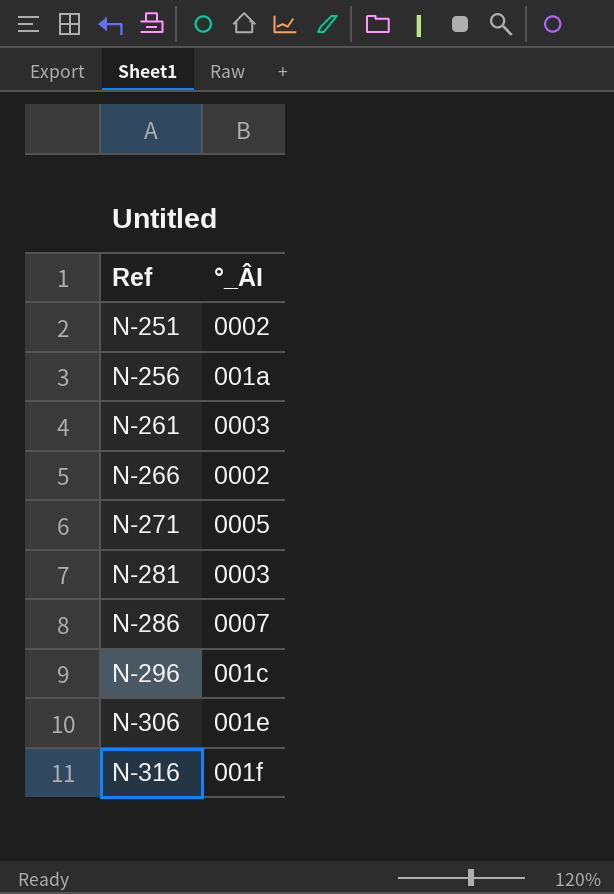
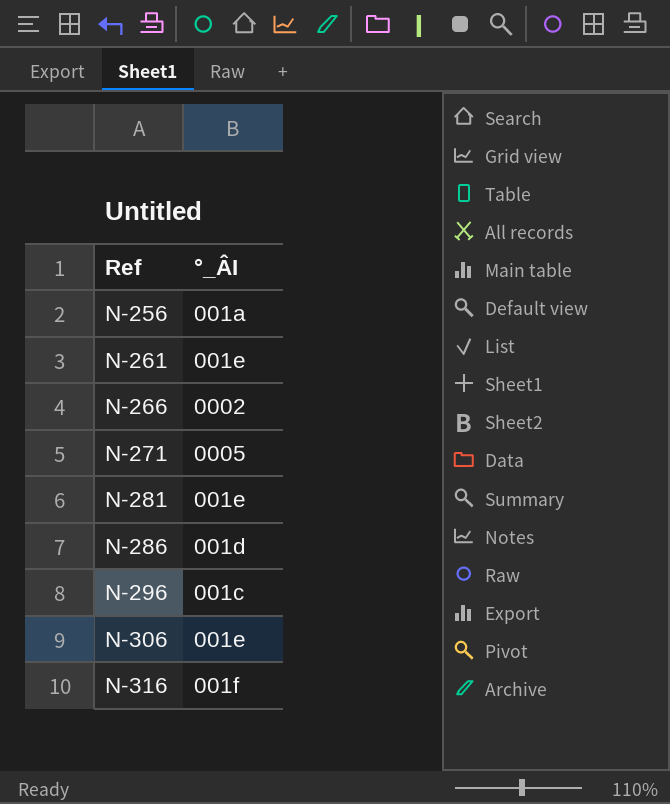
row N-251: 0002 -> none
N-261 | °_ÂI: 0003 -> 001e
N-281 | °_ÂI: 0003 -> 001e
N-286 | °_ÂI: 0007 -> 001d

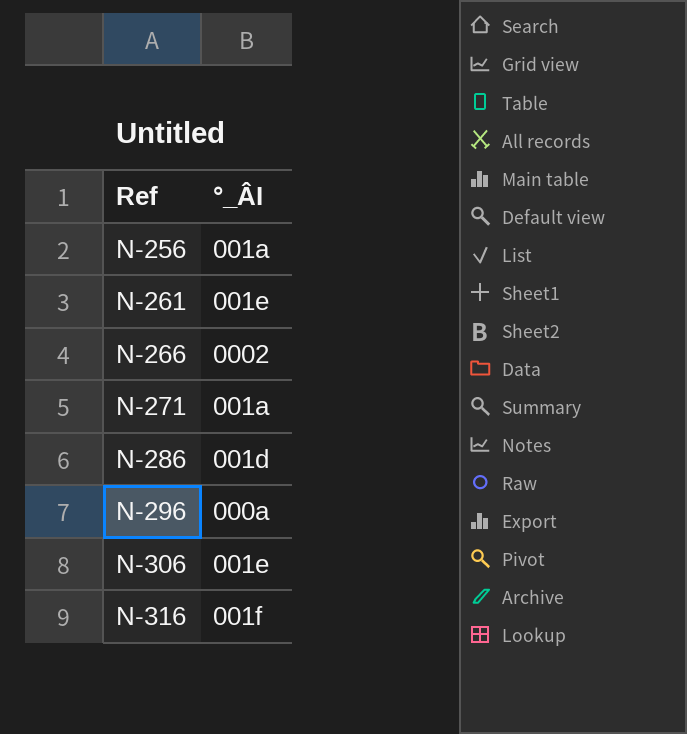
row N-281: 001e -> none
N-271 | °_ÂI: 0005 -> 001a
N-296 | °_ÂI: 001c -> 000a

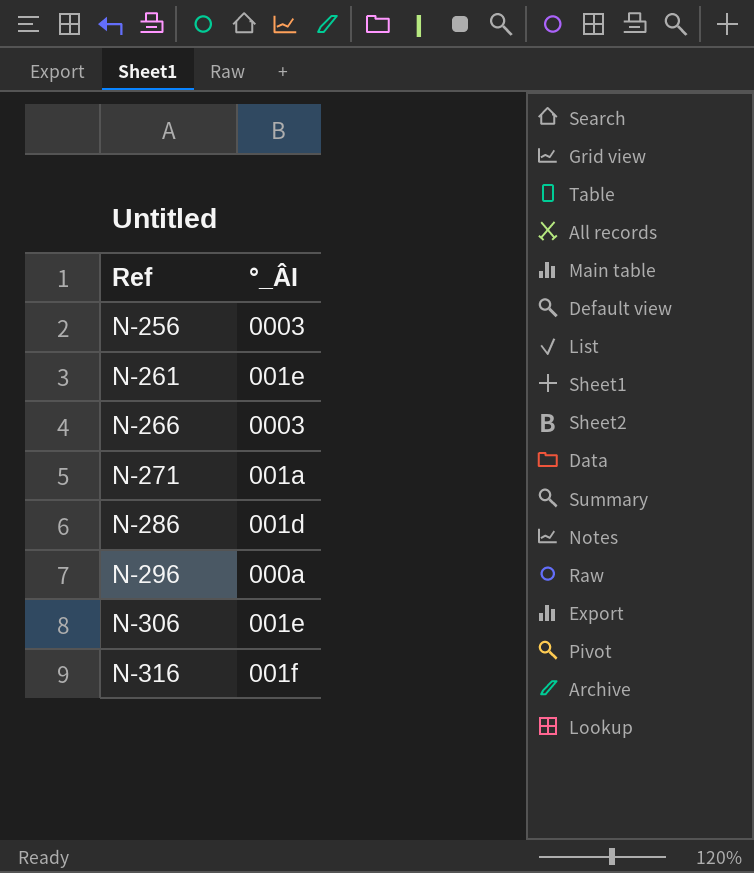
N-256 | °_ÂI: 001a -> 0003
N-266 | °_ÂI: 0002 -> 0003

